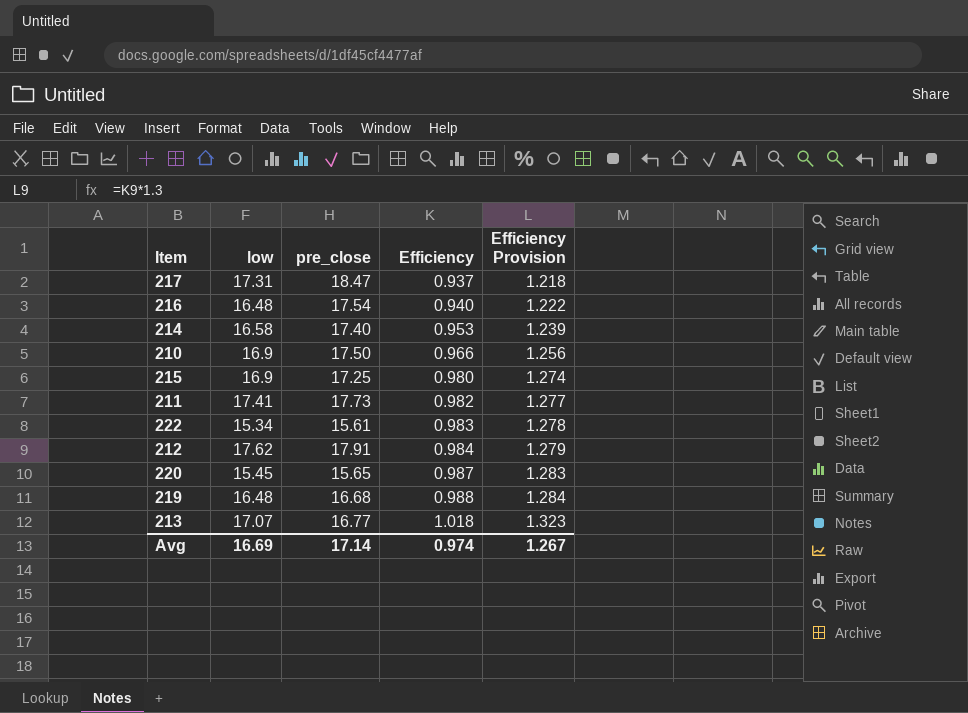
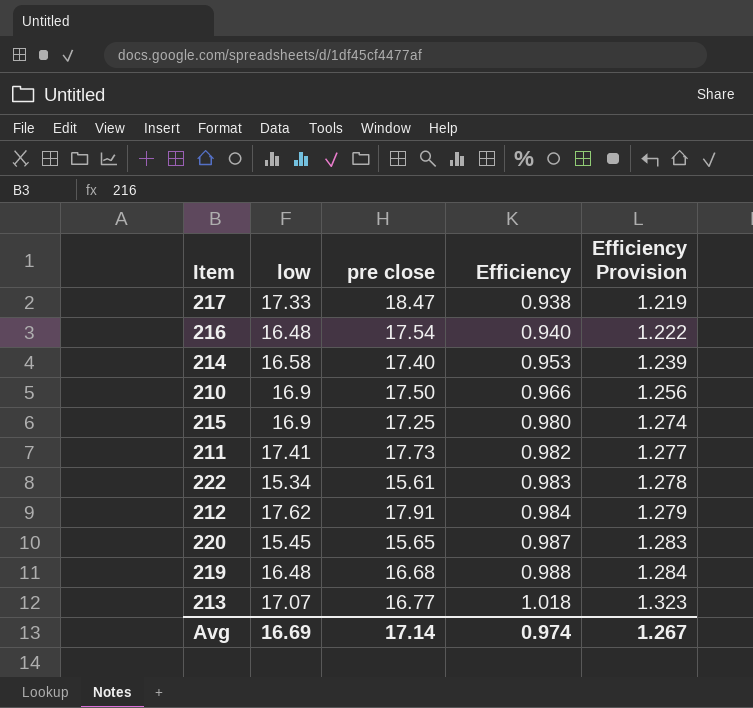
column name: pre_close -> pre close
217 | low: 17.31 -> 17.33
217 | Efficiency: 0.937 -> 0.938
217 | Efficiency Provision: 1.218 -> 1.219

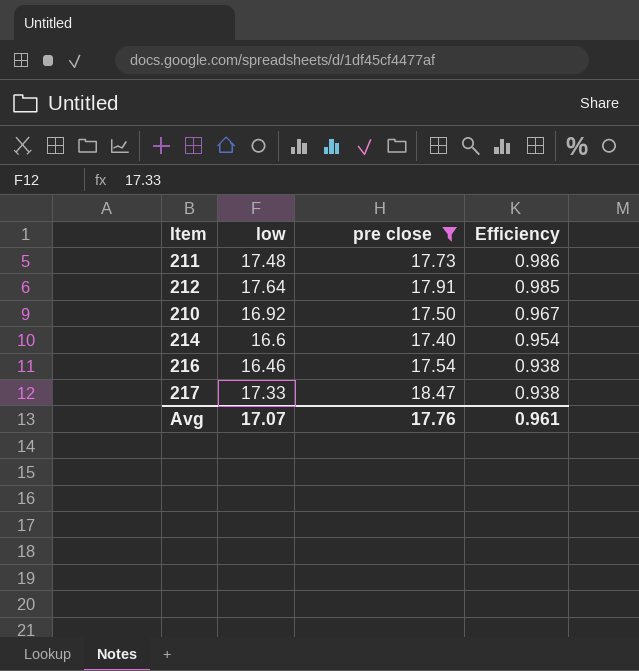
filter: none -> pre close >= 17.40
row order: Efficiency ascending -> Efficiency descending
column Efficiency Provision | formula: [Efficiency] * 1.3 -> none
211 | low: 17.41 -> 17.48
211 | Efficiency: 0.982 -> 0.986
212 | low: 17.62 -> 17.64
212 | Efficiency: 0.984 -> 0.985
210 | low: 16.9 -> 16.92
210 | Efficiency: 0.966 -> 0.967
214 | low: 16.58 -> 16.6
214 | Efficiency: 0.953 -> 0.954
216 | low: 16.48 -> 16.46
216 | Efficiency: 0.940 -> 0.938
Avg | low: 16.69 -> 17.07
Avg | pre close: 17.14 -> 17.76
Avg | Efficiency: 0.974 -> 0.961

